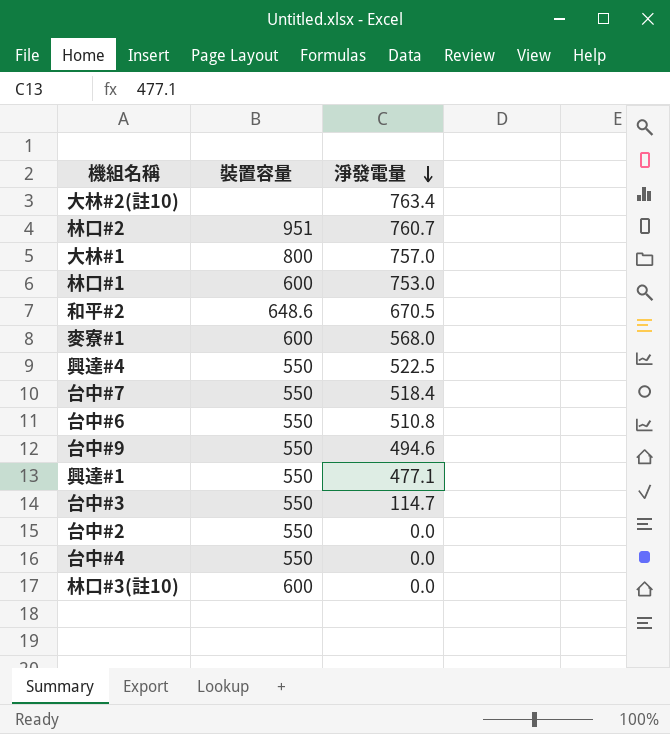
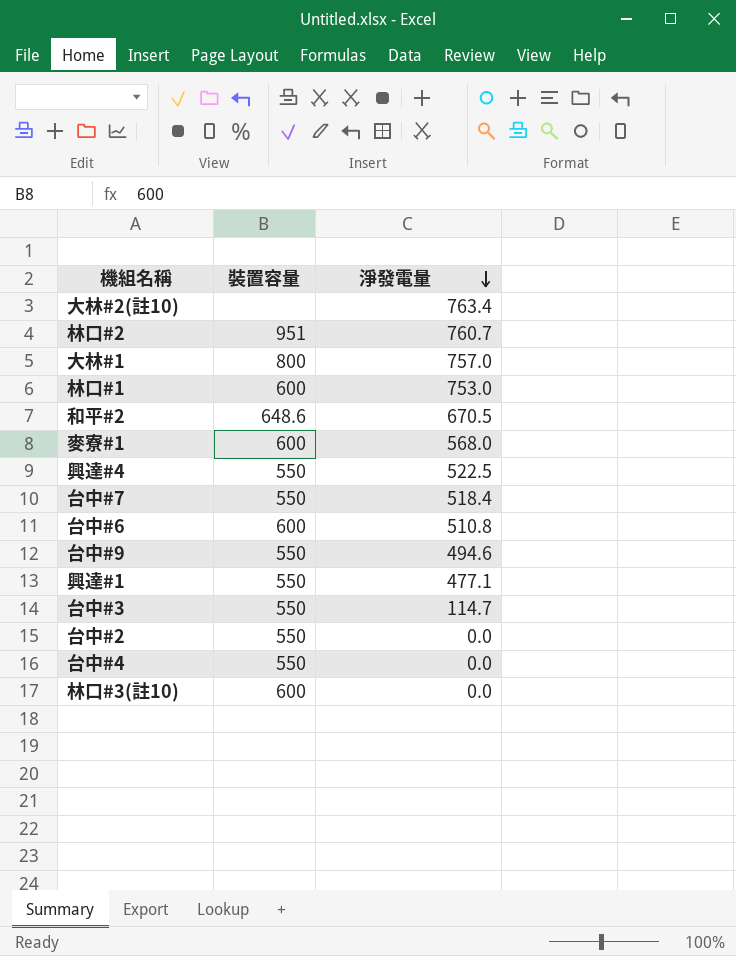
台中#6 | 裝置容量: 550 -> 600

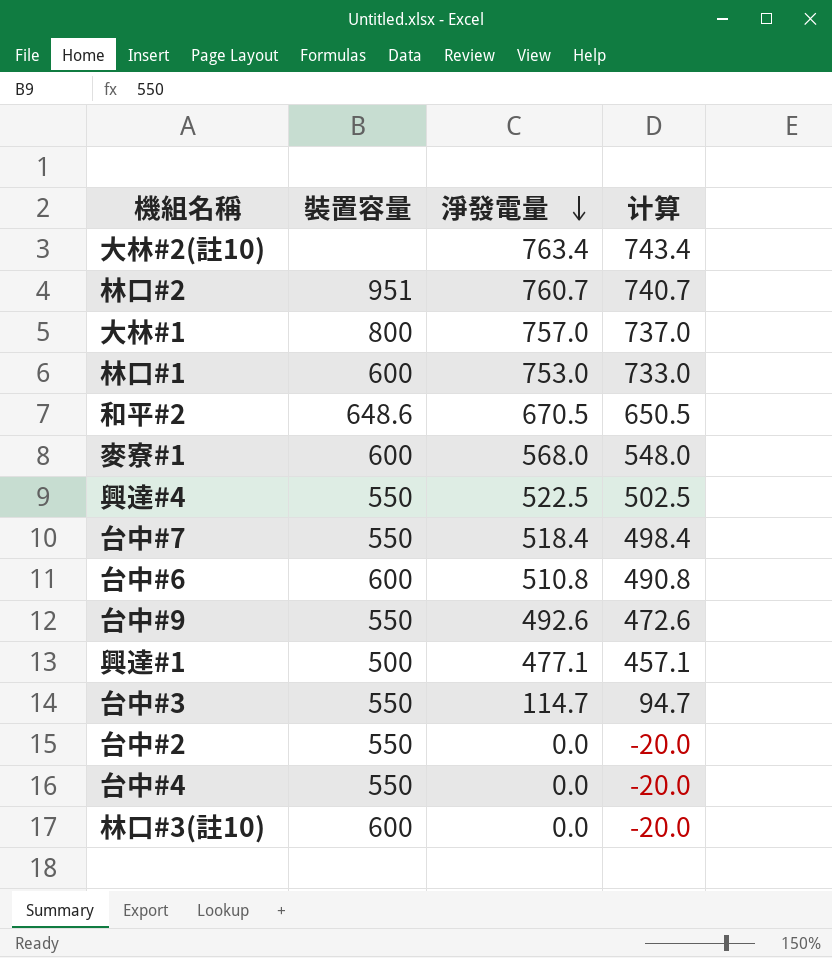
column 计算 | formula: none -> [淨發電量] - 20
台中#9 | 淨發電量: 494.6 -> 492.6
興達#1 | 裝置容量: 550 -> 500

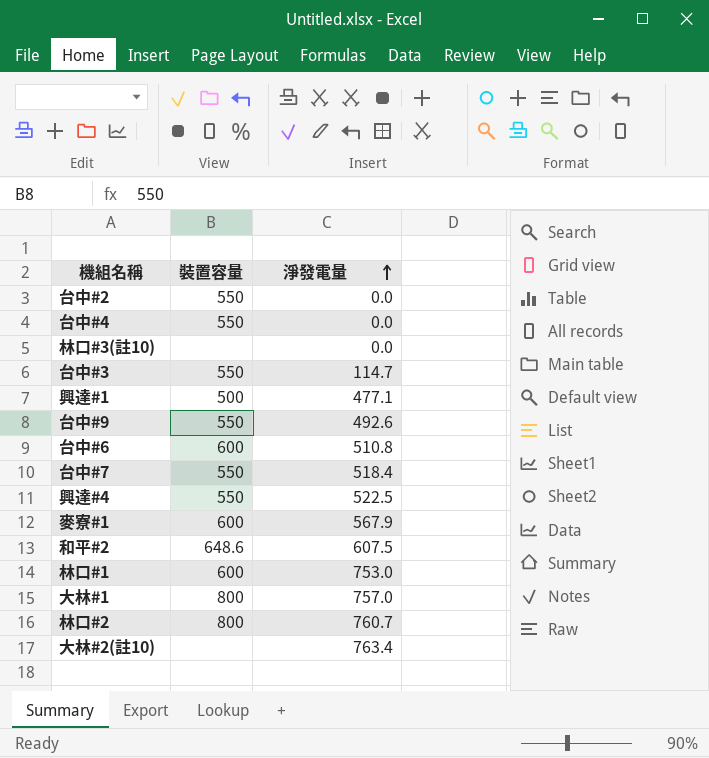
row order: 淨發電量 descending -> 淨發電量 ascending
column 计算 | formula: [淨發電量] - 20 -> none
林口#3(註10) | 裝置容量: 600 -> none
麥寮#1 | 淨發電量: 568.0 -> 567.9
和平#2 | 淨發電量: 670.5 -> 607.5
林口#2 | 裝置容量: 951 -> 800

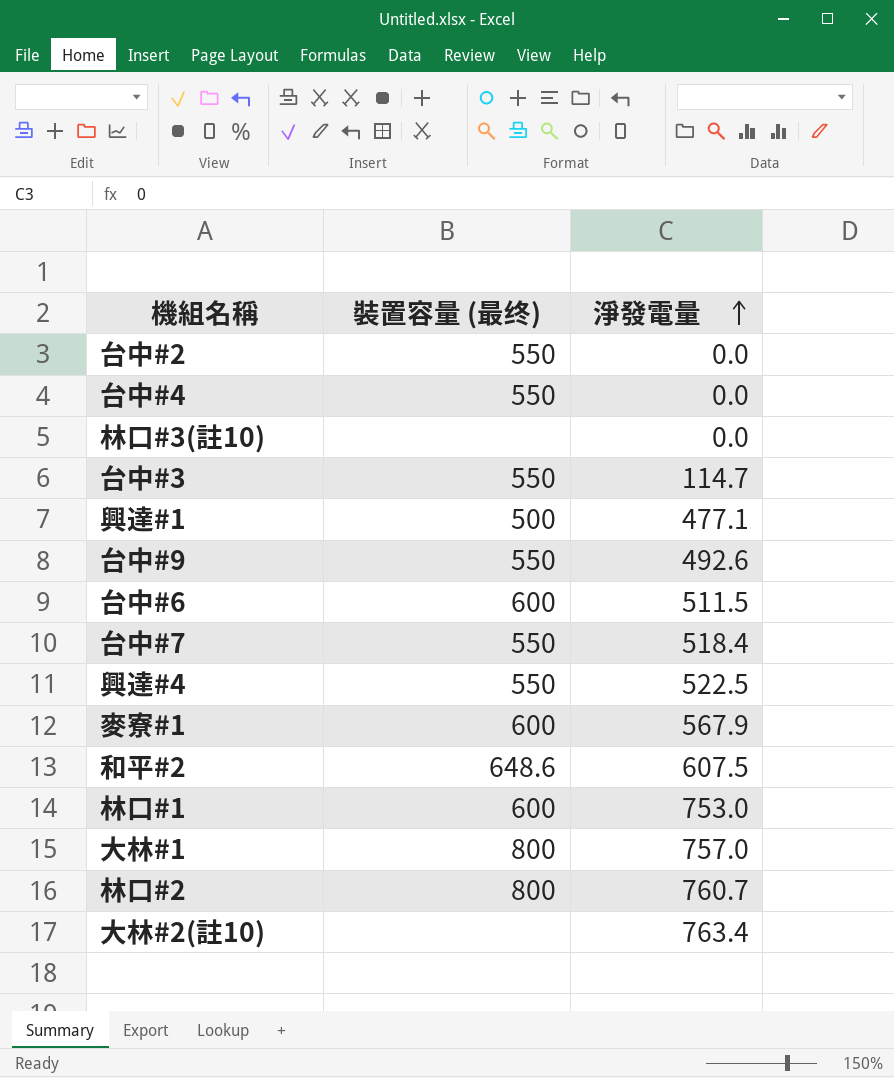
column name: 裝置容量 -> 裝置容量 (最终)
台中#6 | 淨發電量: 510.8 -> 511.5

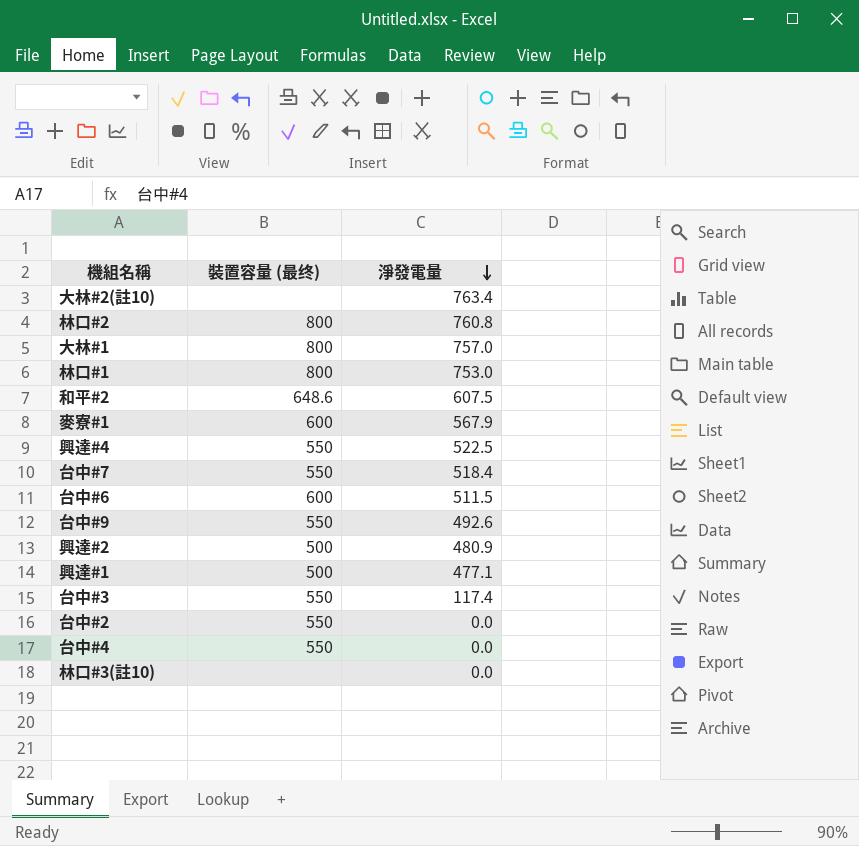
row order: 淨發電量 ascending -> 淨發電量 descending
林口#2 | 淨發電量: 760.7 -> 760.8
林口#1 | 裝置容量 (最终): 600 -> 800
row 興達#2: none -> 500 | 480.9
台中#3 | 淨發電量: 114.7 -> 117.4

